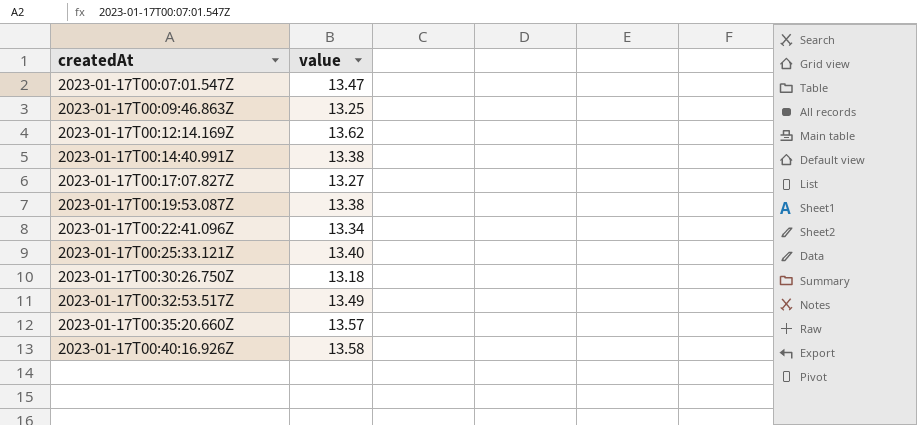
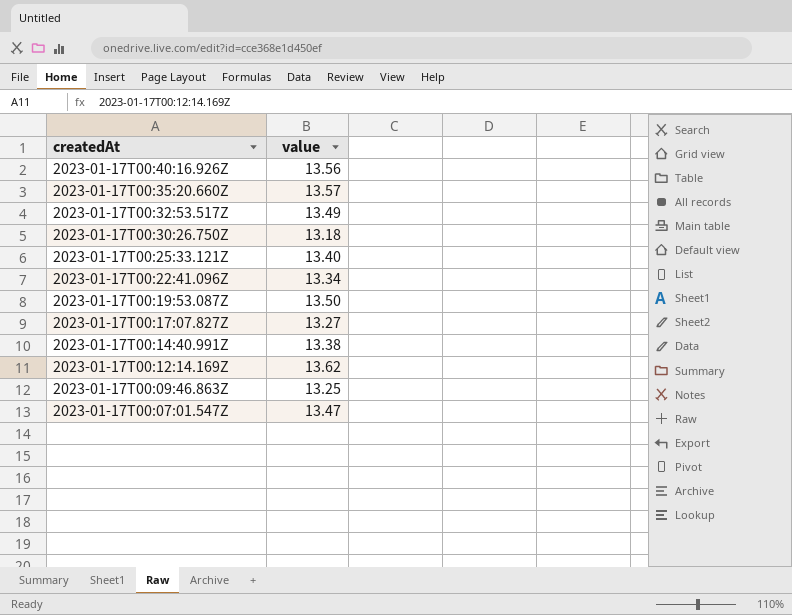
row order: createdAt ascending -> createdAt descending
2023-01-17T00:40:16.926Z | value: 13.58 -> 13.56
2023-01-17T00:19:53.087Z | value: 13.38 -> 13.50

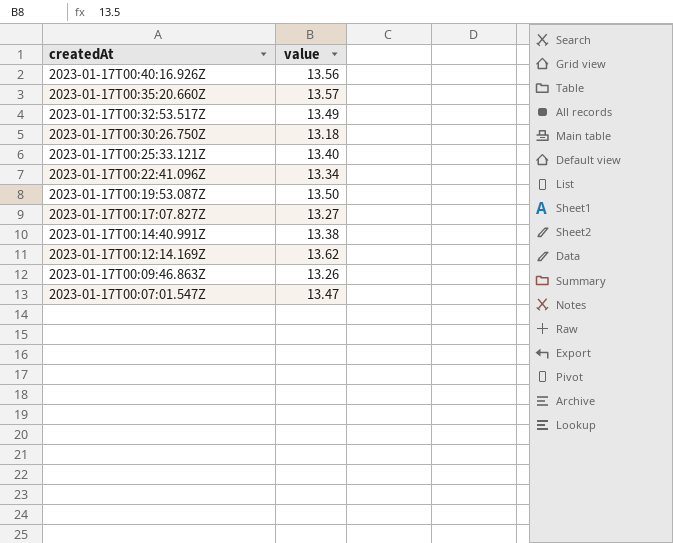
2023-01-17T00:09:46.863Z | value: 13.25 -> 13.26

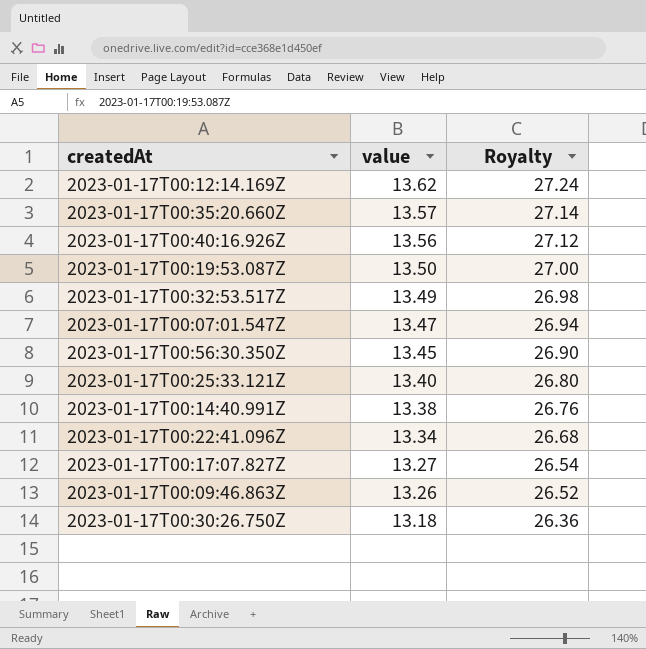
row order: createdAt descending -> value descending
column Royalty | formula: none -> [value] * 2
row 2023-01-17T00:56:30.350Z: none -> 13.45 | 26.90

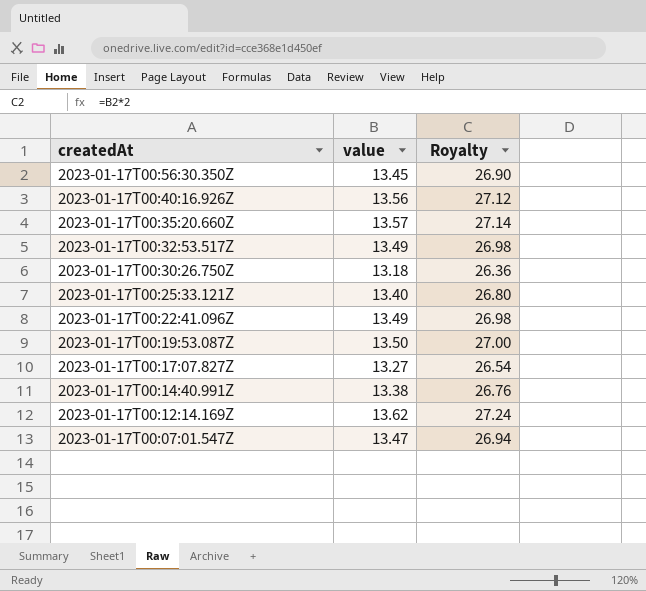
row order: value descending -> createdAt descending
row 2023-01-17T00:09:46.863Z: 13.26 | 26.52 -> none
2023-01-17T00:22:41.096Z | value: 13.34 -> 13.49
2023-01-17T00:22:41.096Z | Royalty: 26.68 -> 26.98

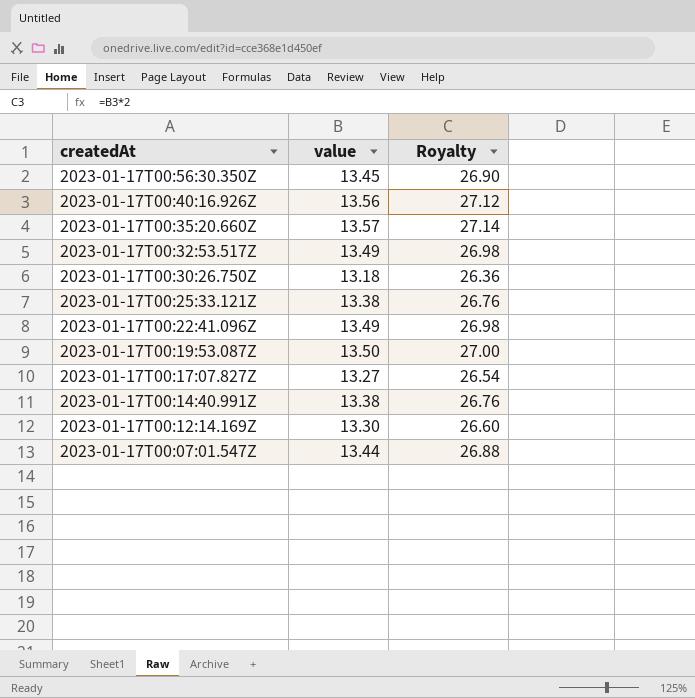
2023-01-17T00:25:33.121Z | value: 13.40 -> 13.38
2023-01-17T00:25:33.121Z | Royalty: 26.80 -> 26.76
2023-01-17T00:12:14.169Z | value: 13.62 -> 13.30
2023-01-17T00:12:14.169Z | Royalty: 27.24 -> 26.60
2023-01-17T00:07:01.547Z | value: 13.47 -> 13.44
2023-01-17T00:07:01.547Z | Royalty: 26.94 -> 26.88

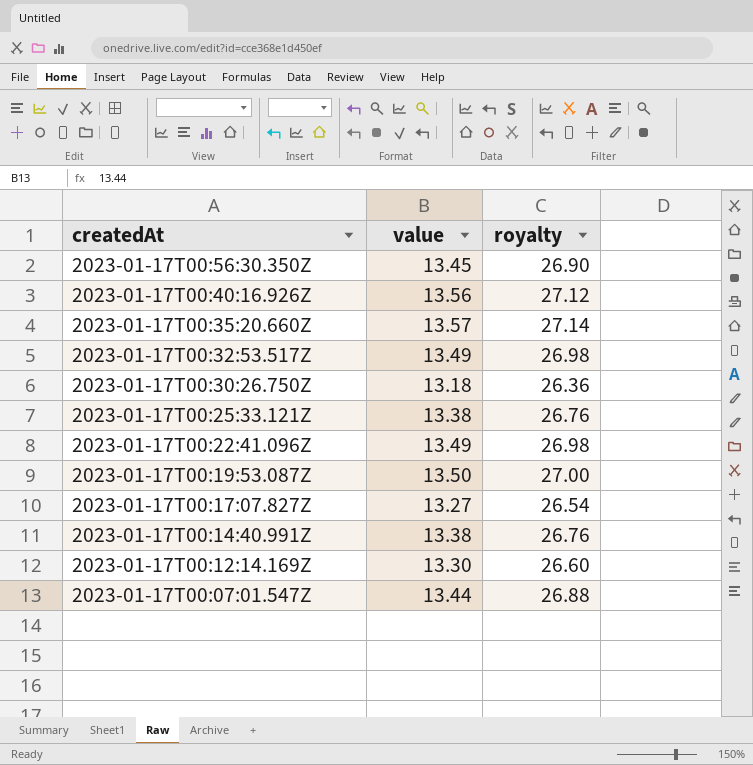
column name: Royalty -> royalty

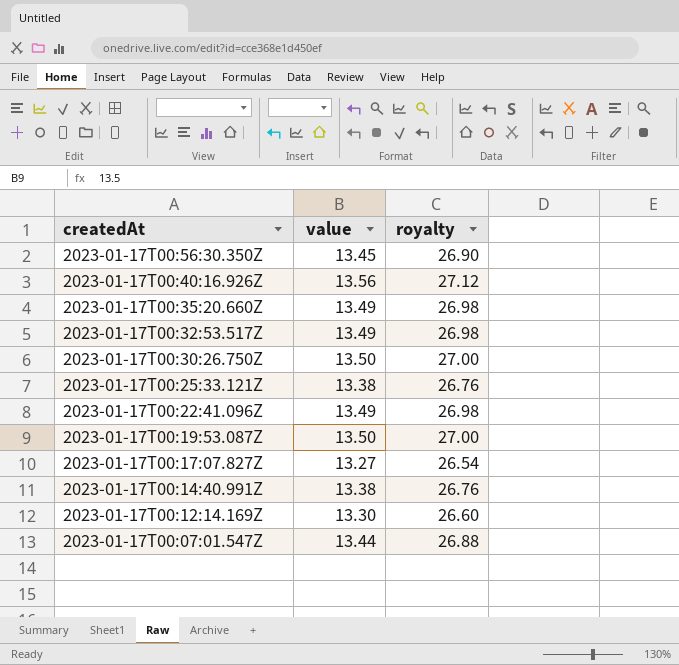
2023-01-17T00:35:20.660Z | value: 13.57 -> 13.49
2023-01-17T00:35:20.660Z | royalty: 27.14 -> 26.98
2023-01-17T00:30:26.750Z | value: 13.18 -> 13.50
2023-01-17T00:30:26.750Z | royalty: 26.36 -> 27.00

